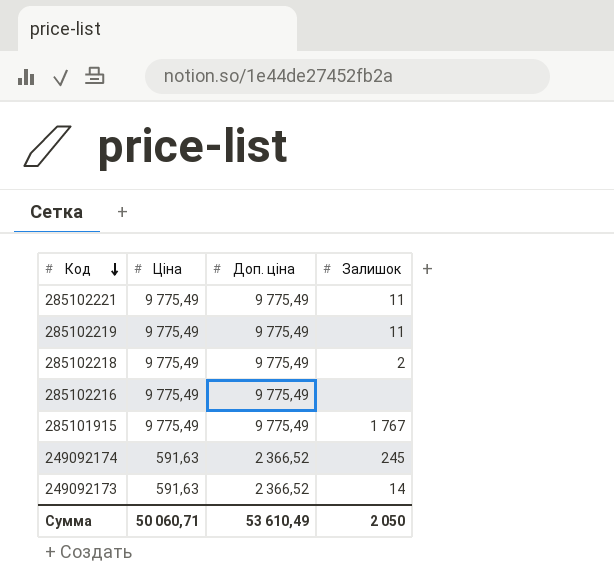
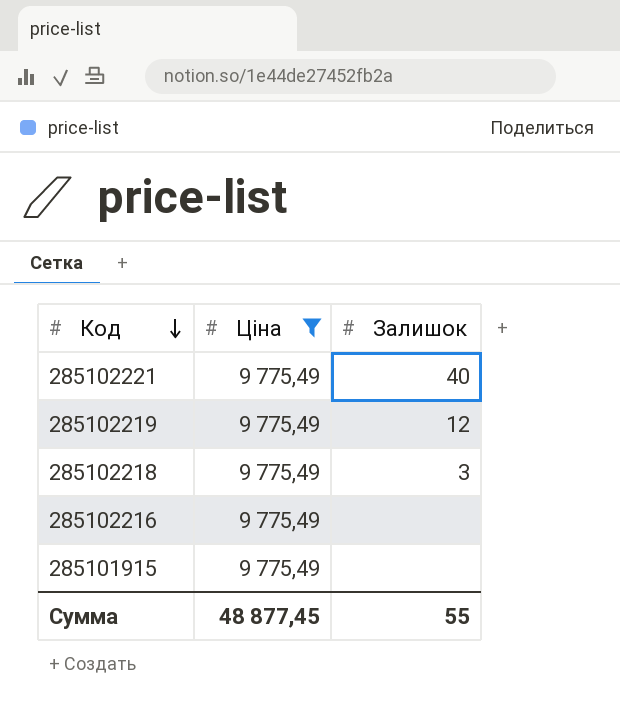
filter: none -> Ціна = 9 775,49
column Доп. ціна | position: 3 -> none
285102221 | Залишок: 11 -> 40
285102219 | Залишок: 11 -> 12
285102218 | Залишок: 2 -> 3
285101915 | Залишок: 1 767 -> none
Сумма | Ціна: 50 060,71 -> 48 877,45
Сумма | Залишок: 2 050 -> 55

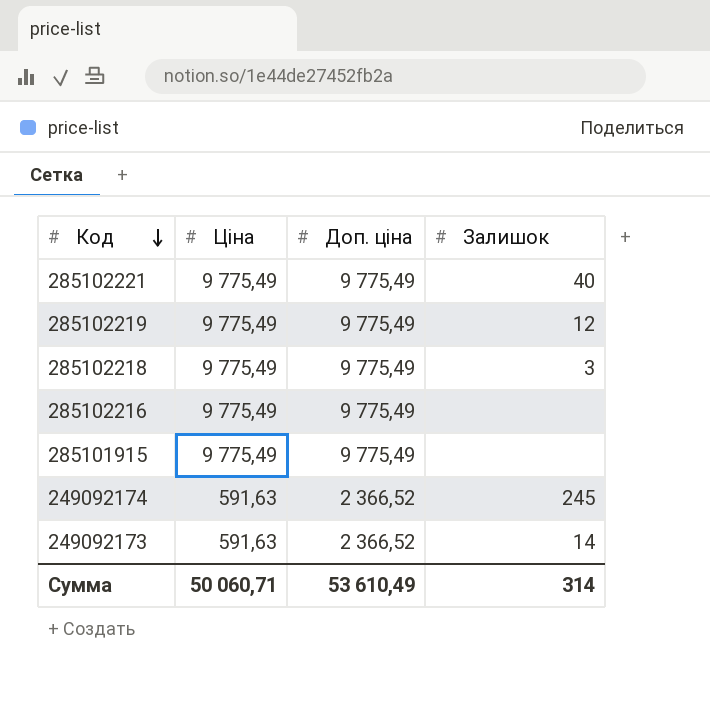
filter: Ціна = 9 775,49 -> none
column Доп. ціна | position: none -> 3
Сумма | Ціна: 48 877,45 -> 50 060,71
Сумма | Залишок: 55 -> 314

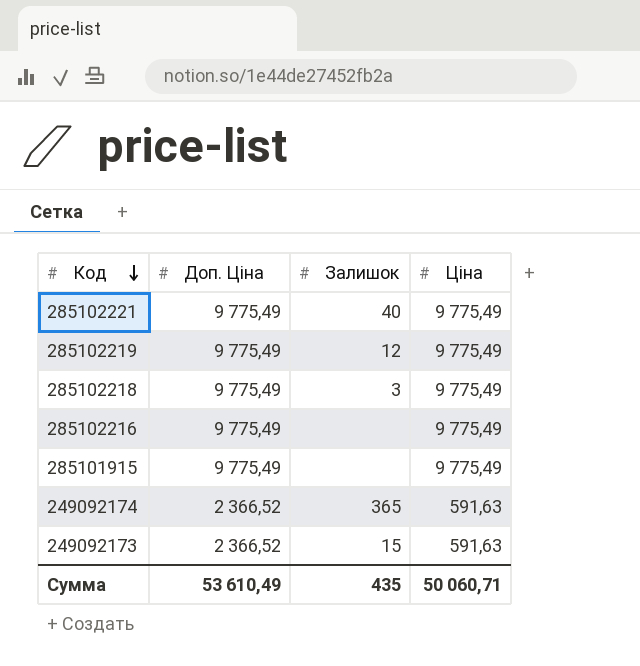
column name: Доп. ціна -> Доп. Ціна
column Ціна | position: 2 -> 4
249092174 | Залишок: 245 -> 365
249092173 | Залишок: 14 -> 15
Сумма | Залишок: 314 -> 435

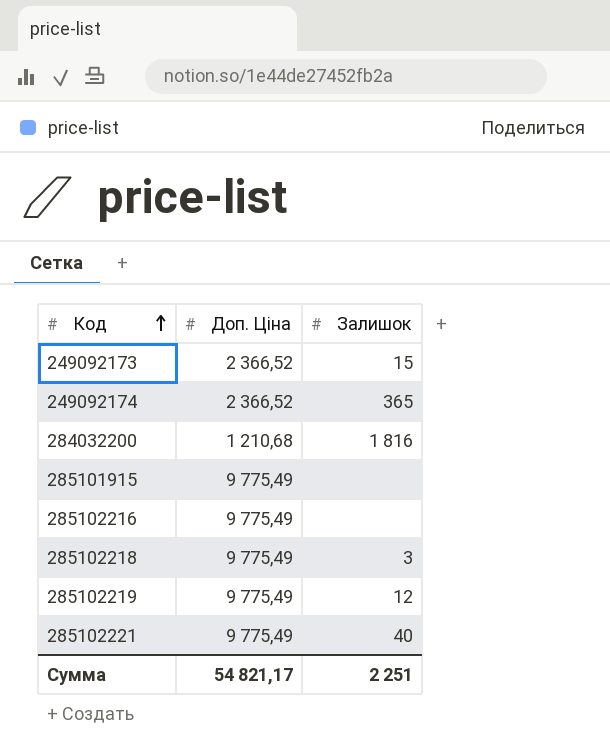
row order: Код descending -> Код ascending
column Ціна | position: 4 -> none
row 284032200: none -> 1 210,68 | 1 816
Сумма | Доп. Ціна: 53 610,49 -> 54 821,17
Сумма | Залишок: 435 -> 2 251

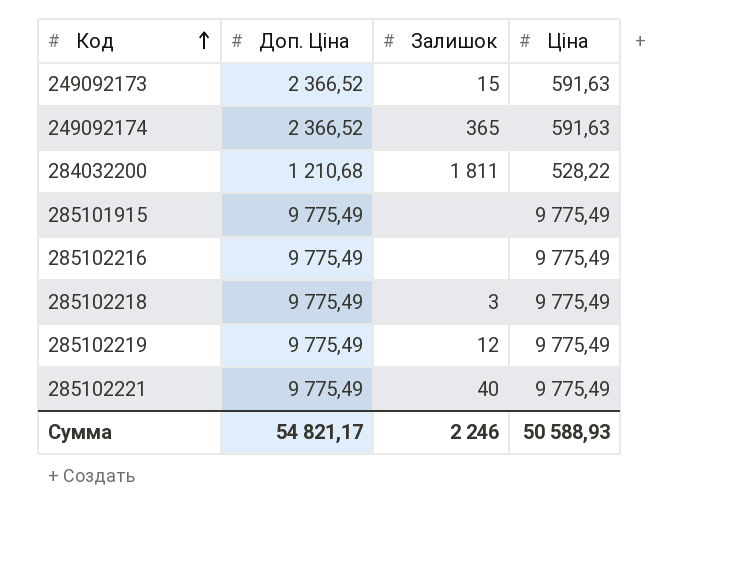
column Ціна | position: none -> 4
284032200 | Залишок: 1 816 -> 1 811
Сумма | Залишок: 2 251 -> 2 246

